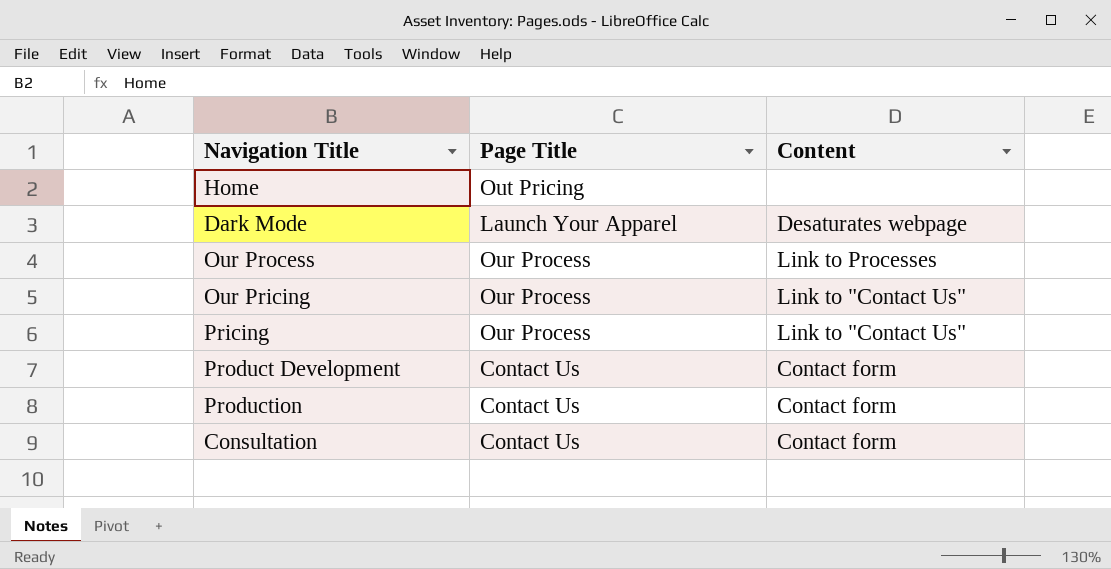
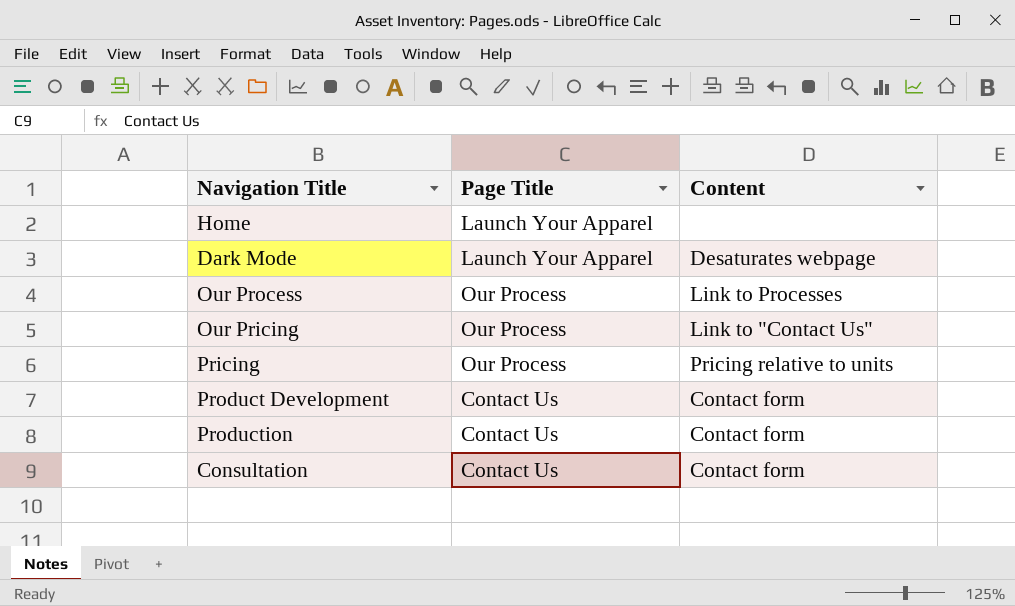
Home | Page Title: Out Pricing -> Launch Your Apparel
Pricing | Content: Link to "Contact Us" -> Pricing relative to units

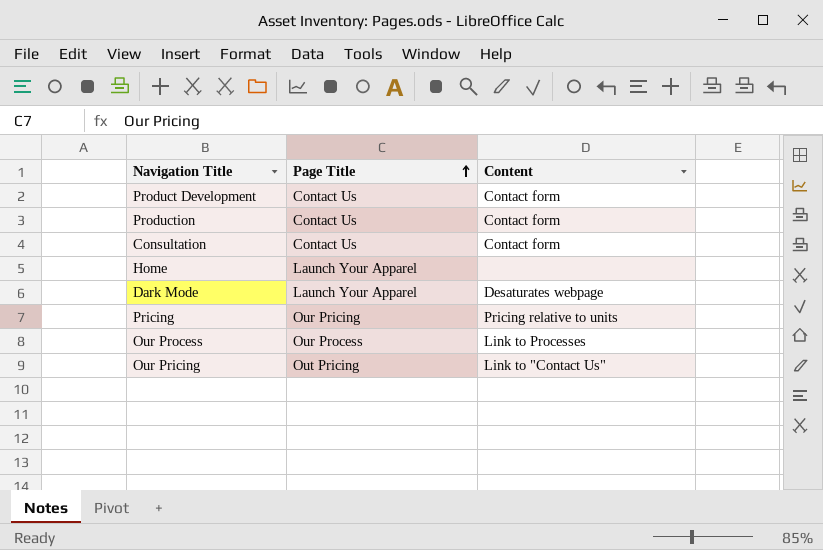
row order: none -> Page Title ascending
Pricing | Page Title: Our Process -> Our Pricing
Our Pricing | Page Title: Our Process -> Out Pricing

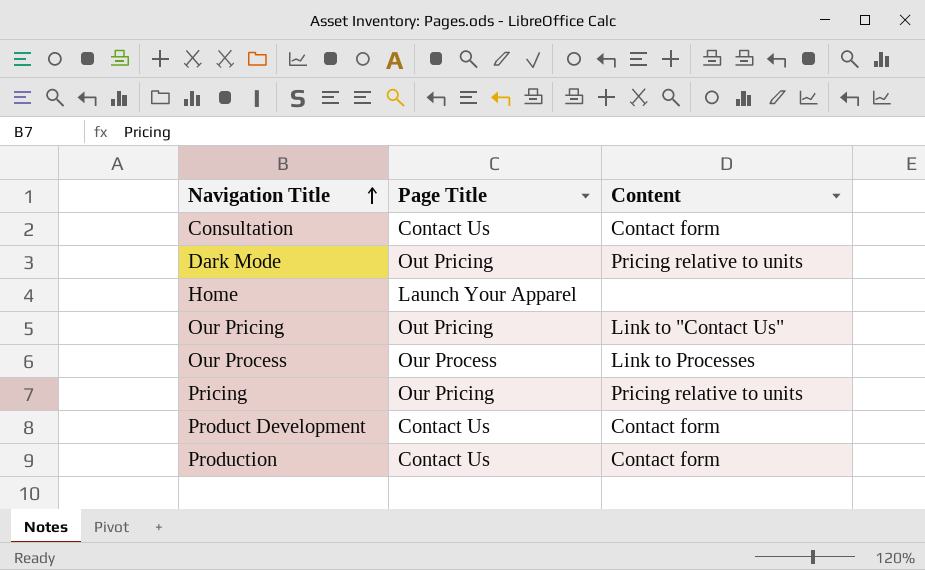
row order: Page Title ascending -> Navigation Title ascending
Dark Mode | Page Title: Launch Your Apparel -> Out Pricing
Dark Mode | Content: Desaturates webpage -> Pricing relative to units

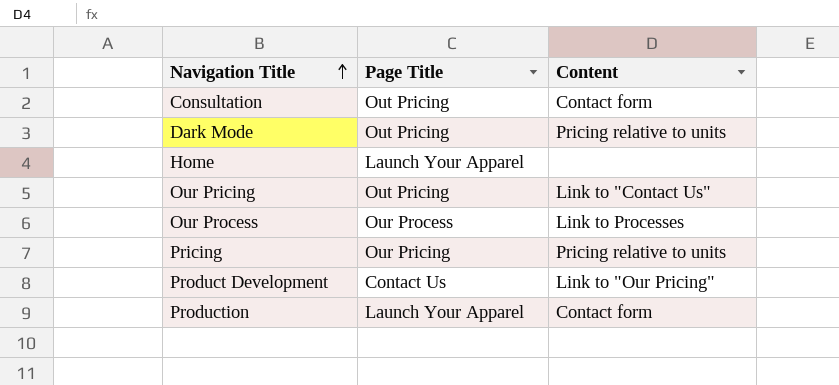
Consultation | Page Title: Contact Us -> Out Pricing
Product Development | Content: Contact form -> Link to "Our Pricing"
Production | Page Title: Contact Us -> Launch Your Apparel

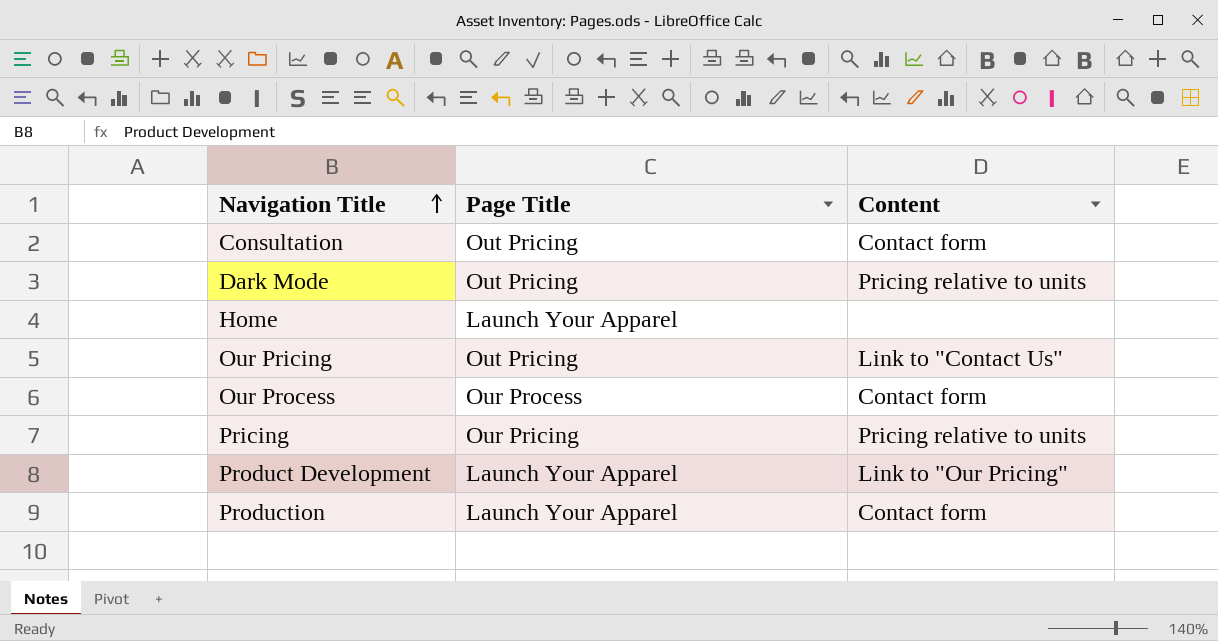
Our Process | Content: Link to Processes -> Contact form
Product Development | Page Title: Contact Us -> Launch Your Apparel

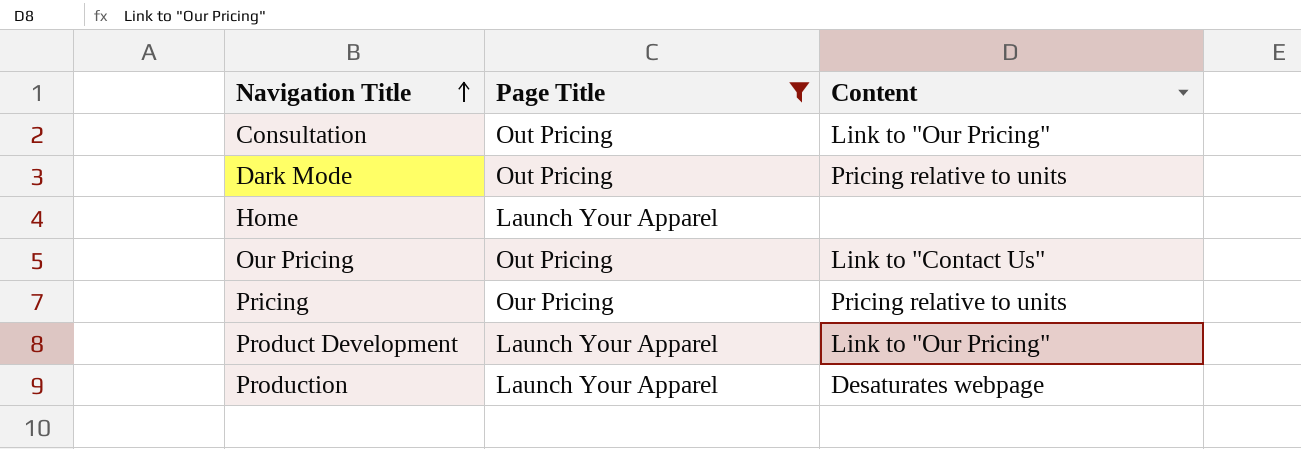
filter: none -> Page Title != Our Process
Consultation | Content: Contact form -> Link to "Our Pricing"
Production | Content: Contact form -> Desaturates webpage

